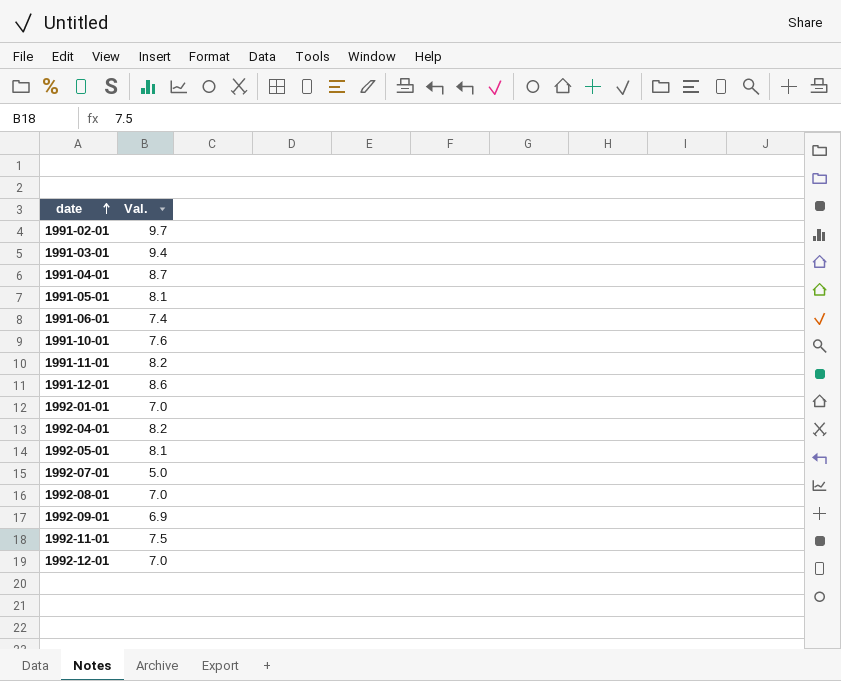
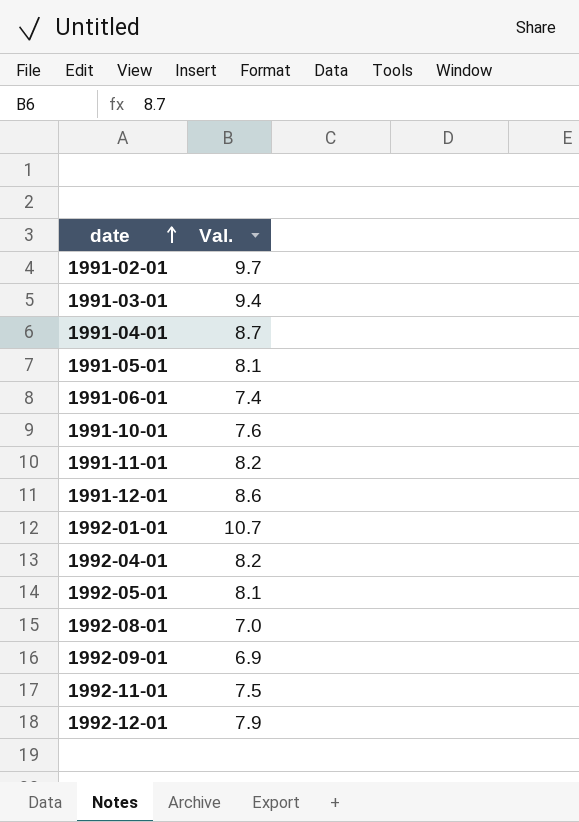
row 1992-07-01: 5.0 -> none
1992-01-01 | Val.: 7.0 -> 10.7
1992-12-01 | Val.: 7.0 -> 7.9

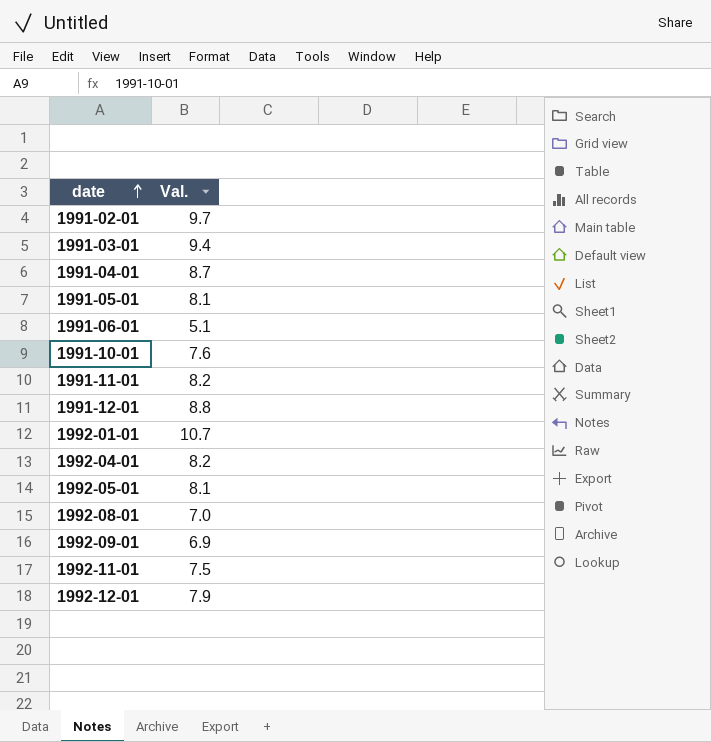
1991-06-01 | Val.: 7.4 -> 5.1
1991-12-01 | Val.: 8.6 -> 8.8

